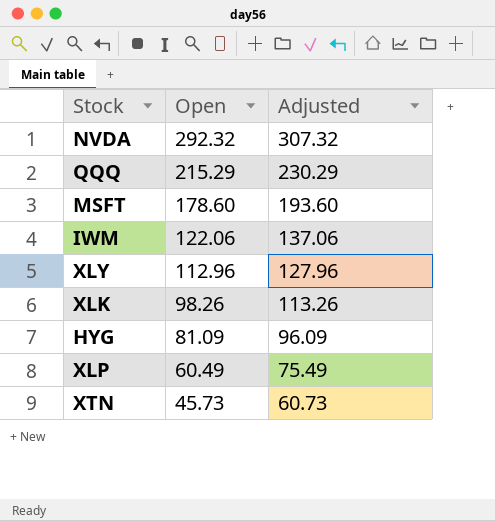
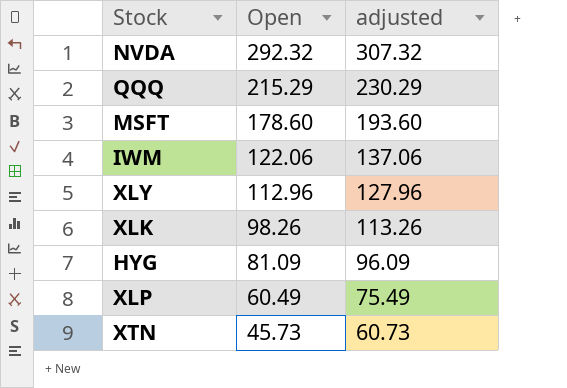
column name: Adjusted -> adjusted

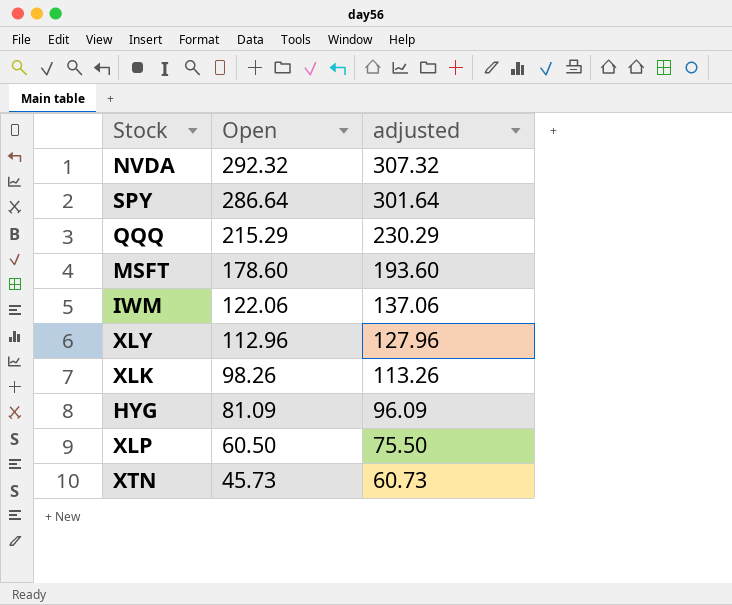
row SPY: none -> 286.64 | 301.64
XLP | Open: 60.49 -> 60.50
XLP | adjusted: 75.49 -> 75.50

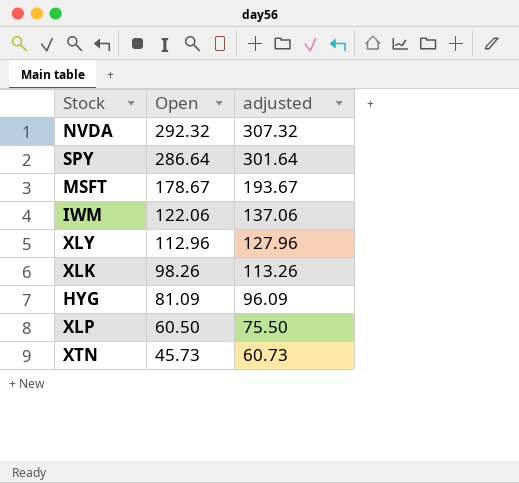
row QQQ: 215.29 | 230.29 -> none
MSFT | Open: 178.60 -> 178.67
MSFT | adjusted: 193.60 -> 193.67

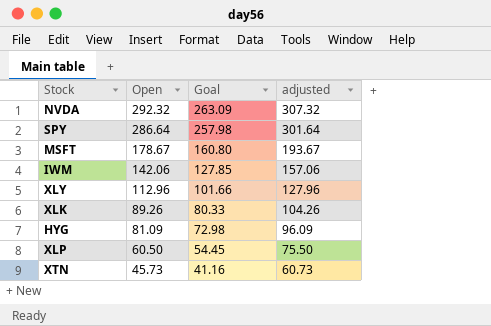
column Goal | formula: none -> [Open] * 0.9
IWM | Open: 122.06 -> 142.06
IWM | adjusted: 137.06 -> 157.06
XLK | Open: 98.26 -> 89.26
XLK | adjusted: 113.26 -> 104.26

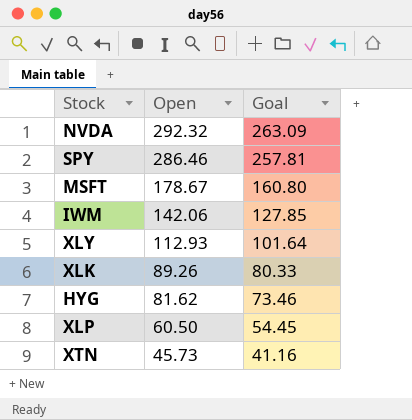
column adjusted | formula: [Open] + 15 -> none
SPY | Open: 286.64 -> 286.46
SPY | Goal: 257.98 -> 257.81
XLY | Open: 112.96 -> 112.93
XLY | Goal: 101.66 -> 101.64
HYG | Open: 81.09 -> 81.62
HYG | Goal: 72.98 -> 73.46

